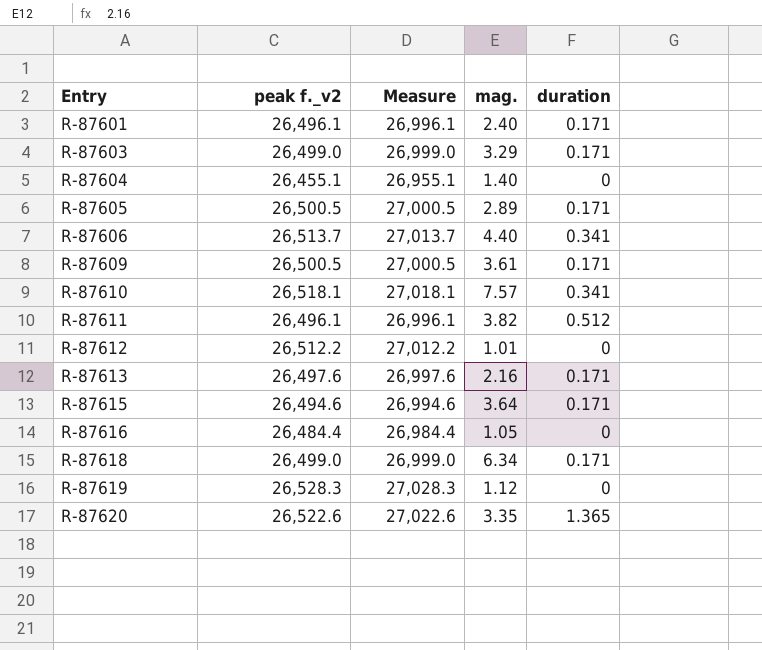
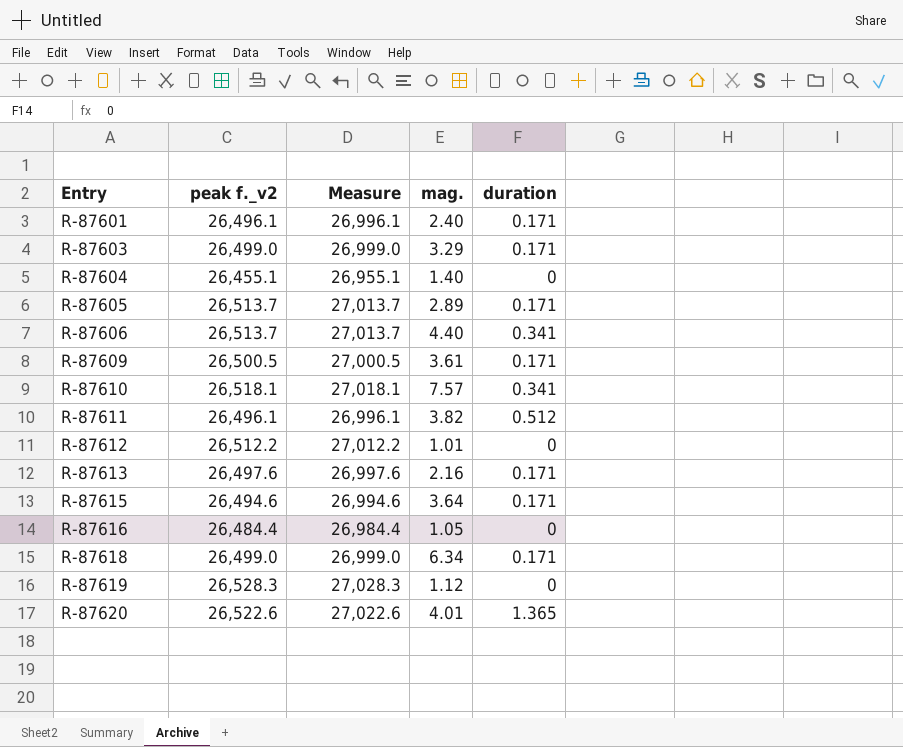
R-87605 | peak f._v2: 26,500.5 -> 26,513.7
R-87605 | Measure: 27,000.5 -> 27,013.7
R-87620 | mag.: 3.35 -> 4.01

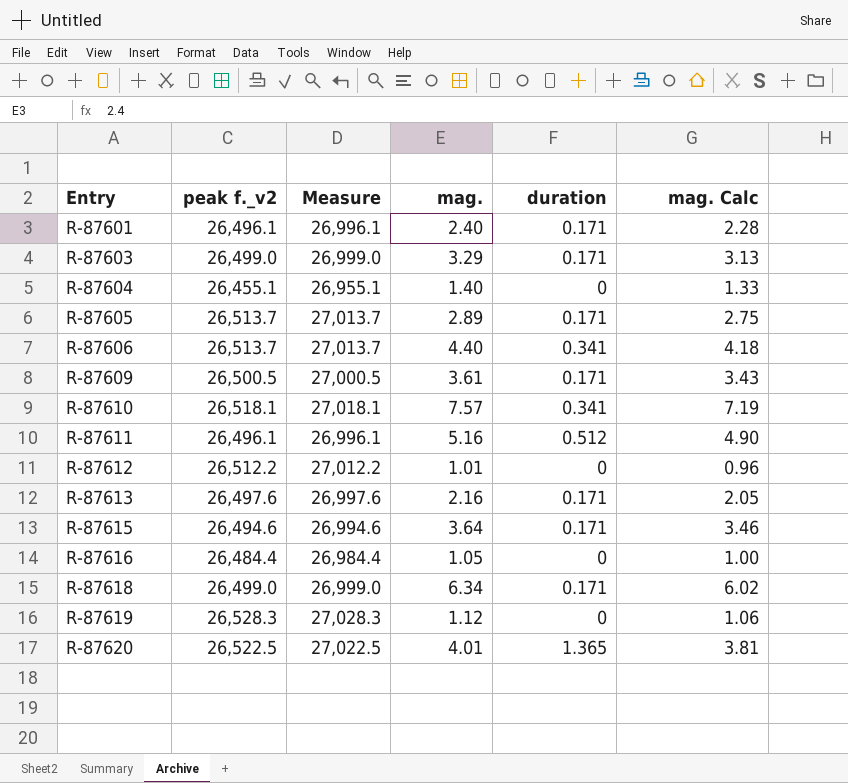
column mag. Calc | formula: none -> [mag.] * 0.95
R-87611 | mag.: 3.82 -> 5.16
R-87620 | peak f._v2: 26,522.6 -> 26,522.5
R-87620 | Measure: 27,022.6 -> 27,022.5

